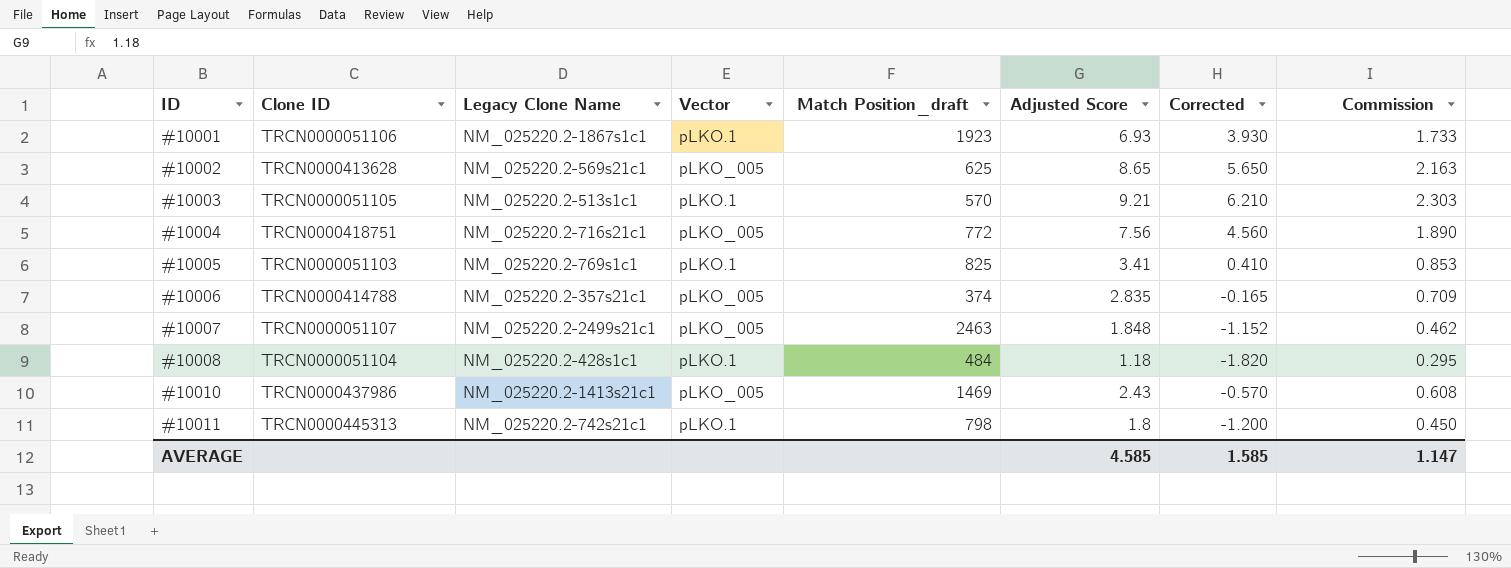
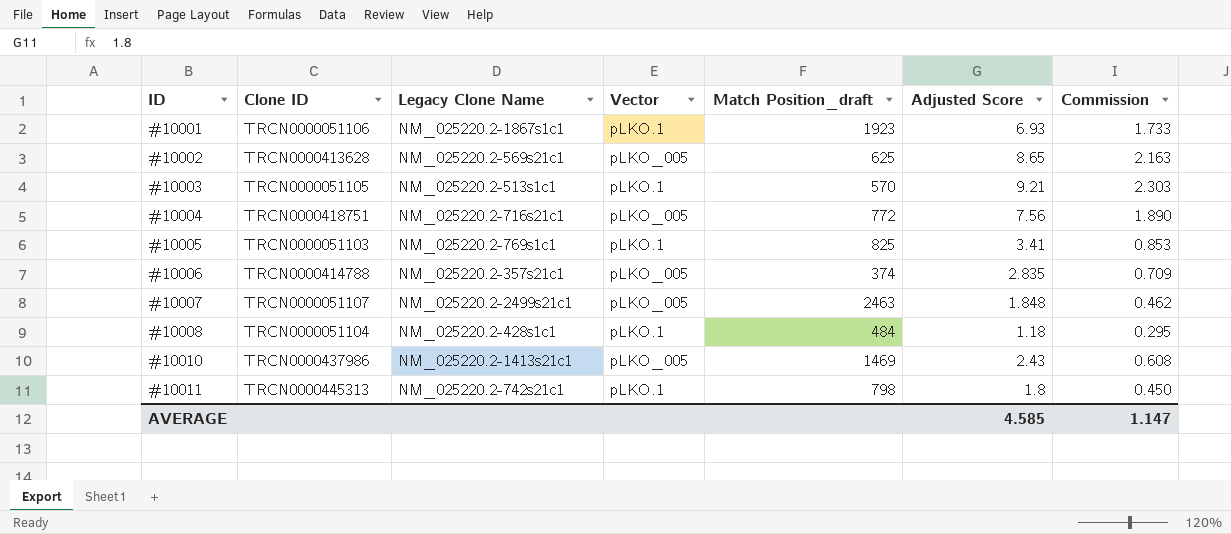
column Corrected | formula: [Adjusted Score] - 3 -> none

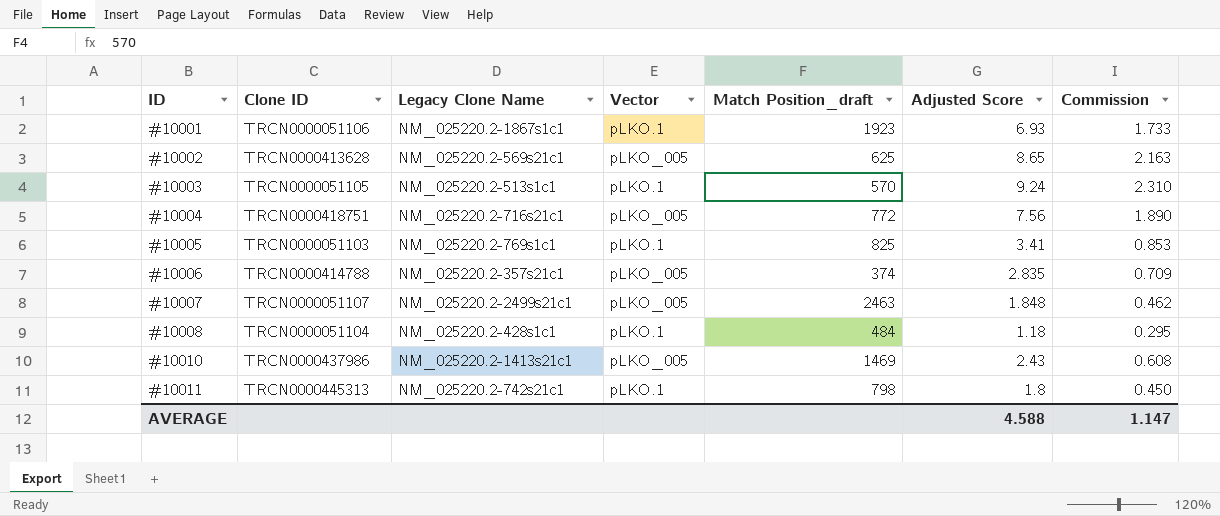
#10003 | Adjusted Score: 9.21 -> 9.24
#10003 | Commission: 2.303 -> 2.310
AVERAGE | Adjusted Score: 4.585 -> 4.588

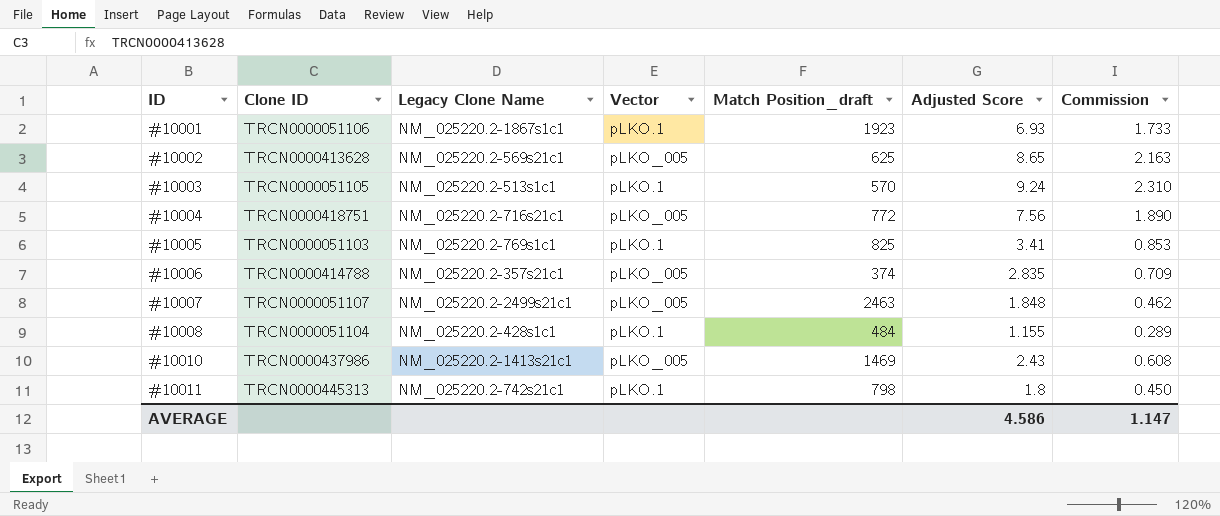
#10008 | Adjusted Score: 1.18 -> 1.155
#10008 | Commission: 0.295 -> 0.289
AVERAGE | Adjusted Score: 4.588 -> 4.586

